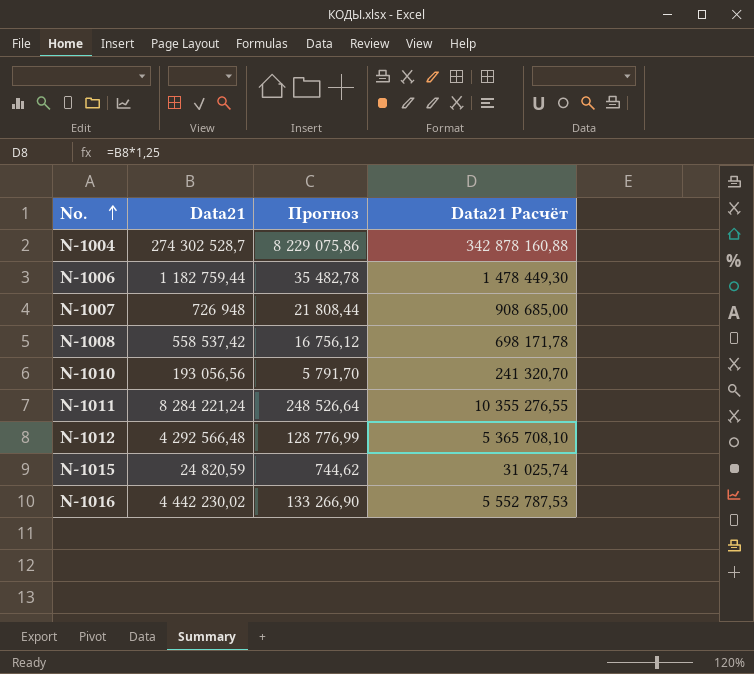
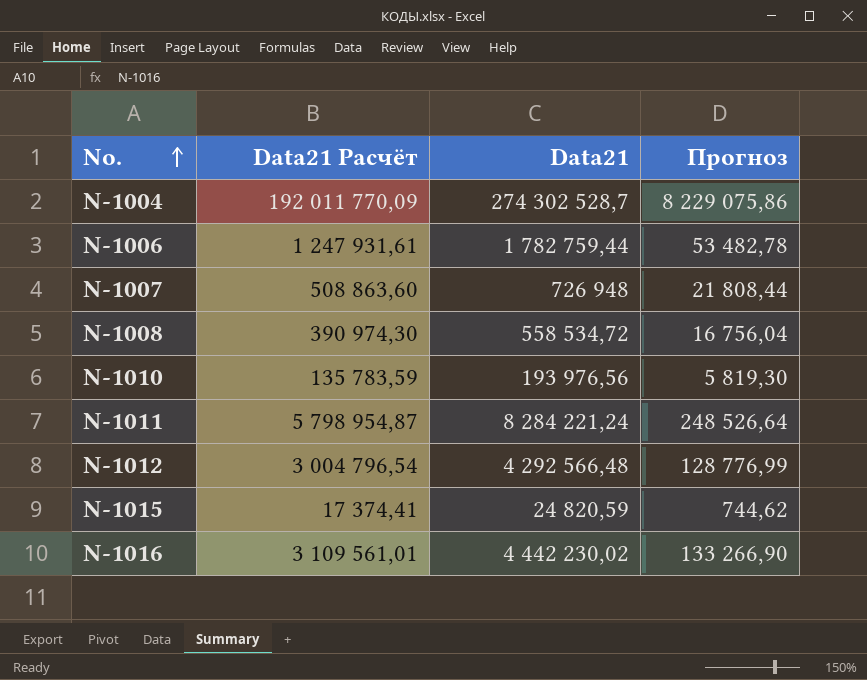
column Data21 Расчёт | formula: [Data21] * 1,25 -> [Data21] * 0,7
column Data21 Расчёт | position: 4 -> 2
N-1006 | Data21: 1 182 759,44 -> 1 782 759,44
N-1006 | Прогноз: 35 482,78 -> 53 482,78
N-1008 | Data21: 558 537,42 -> 558 534,72
N-1008 | Прогноз: 16 756,12 -> 16 756,04
N-1010 | Data21: 193 056,56 -> 193 976,56
N-1010 | Прогноз: 5 791,70 -> 5 819,30

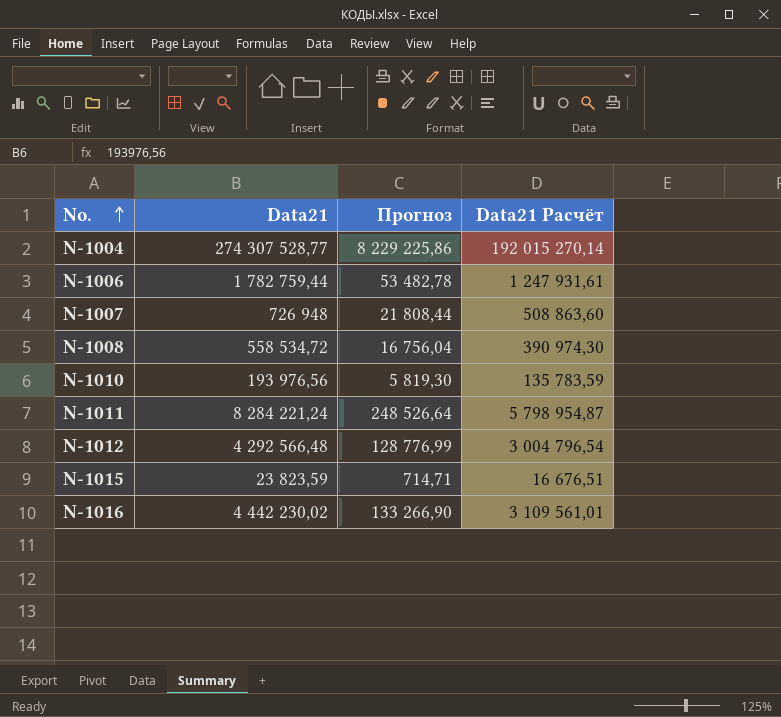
column Data21 Расчёт | position: 2 -> 4
N-1004 | Data21: 274 302 528,7 -> 274 307 528,77
N-1004 | Прогноз: 8 229 075,86 -> 8 229 225,86
N-1004 | Data21 Расчёт: 192 011 770,09 -> 192 015 270,14
N-1015 | Data21: 24 820,59 -> 23 823,59
N-1015 | Прогноз: 744,62 -> 714,71
N-1015 | Data21 Расчёт: 17 374,41 -> 16 676,51

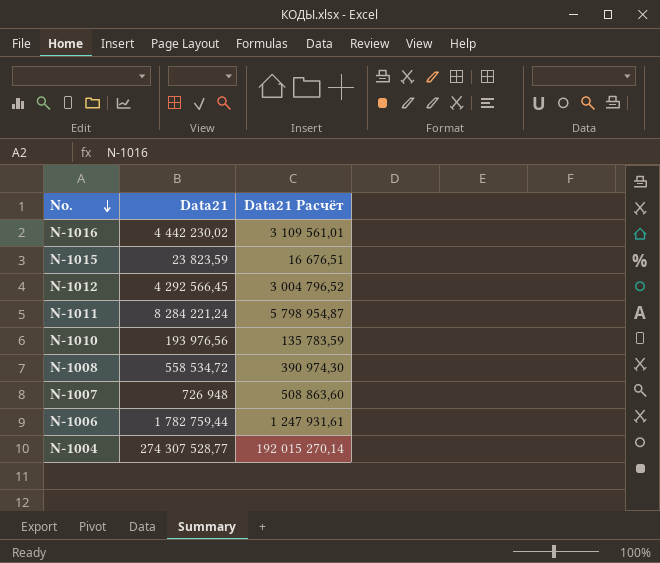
row order: No. ascending -> No. descending
column Прогноз | formula: [Data21] * 0,03 -> none
N-1012 | Data21: 4 292 566,48 -> 4 292 566,45
N-1012 | Data21 Расчёт: 3 004 796,54 -> 3 004 796,52

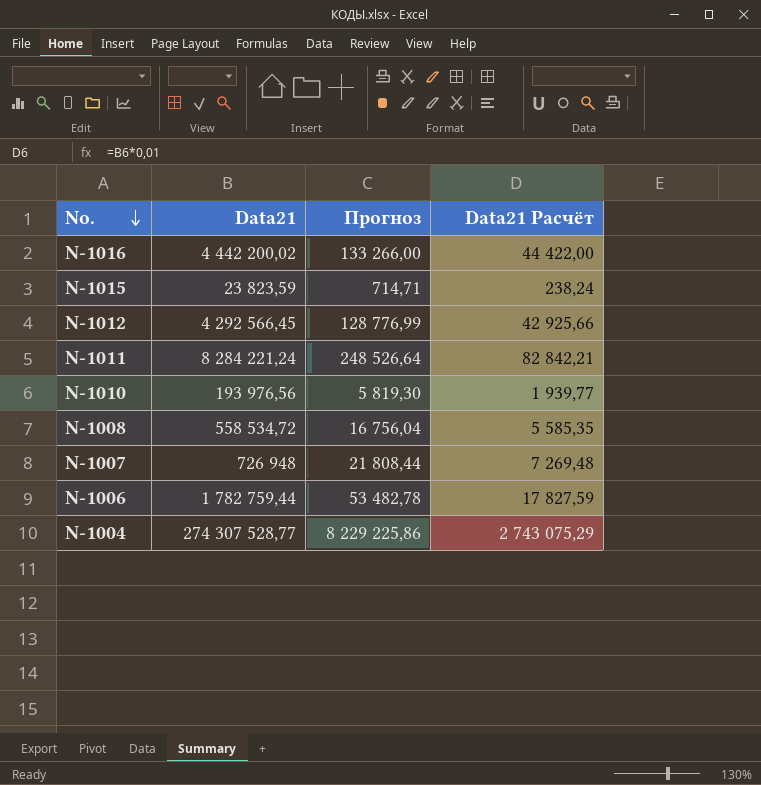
column Прогноз | formula: none -> [Data21] * 0,03
column Data21 Расчёт | formula: [Data21] * 0,7 -> [Data21] * 0,01
N-1016 | Data21: 4 442 230,02 -> 4 442 200,02

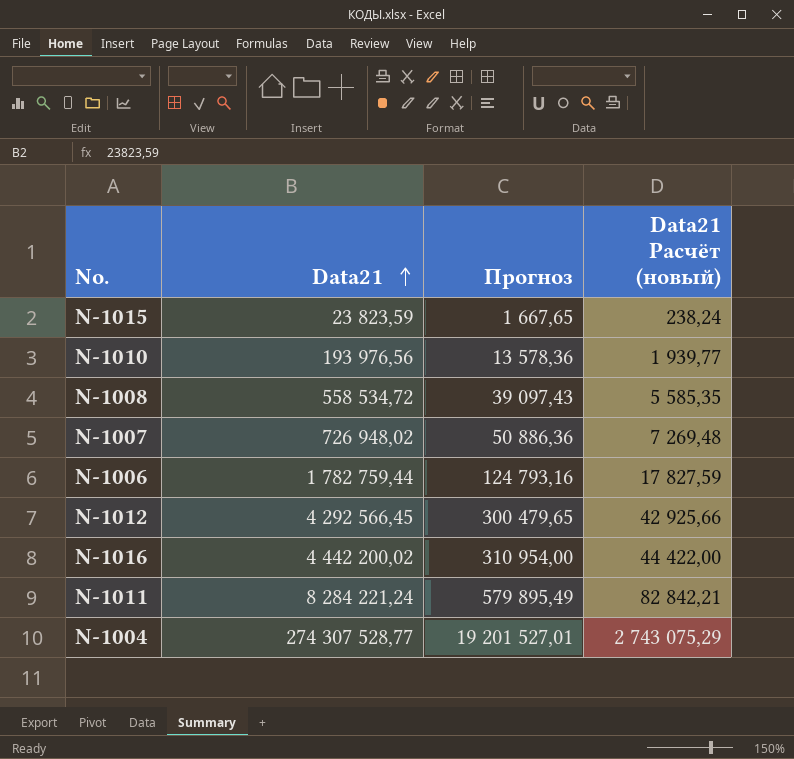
row order: No. descending -> Data21 ascending
column Прогноз | formula: [Data21] * 0,03 -> [Data21] * 0,07
column name: Data21 Расчёт -> Data21 Расчёт (новый)
N-1007 | Data21: 726 948 -> 726 948,02

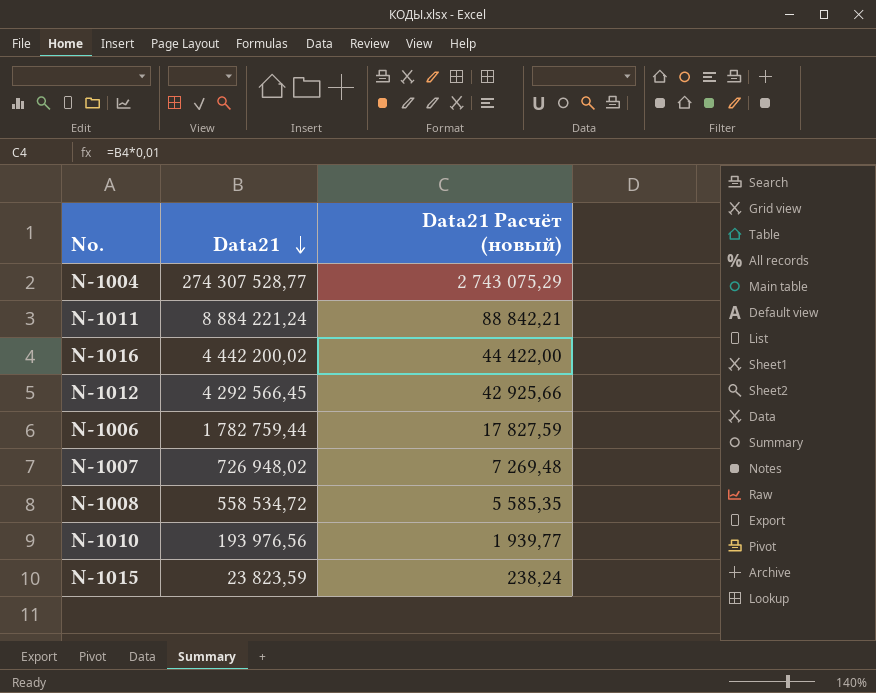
row order: Data21 ascending -> Data21 descending
column Прогноз | formula: [Data21] * 0,07 -> none
N-1011 | Data21: 8 284 221,24 -> 8 884 221,24
N-1011 | Data21 Расчёт (новый): 82 842,21 -> 88 842,21

